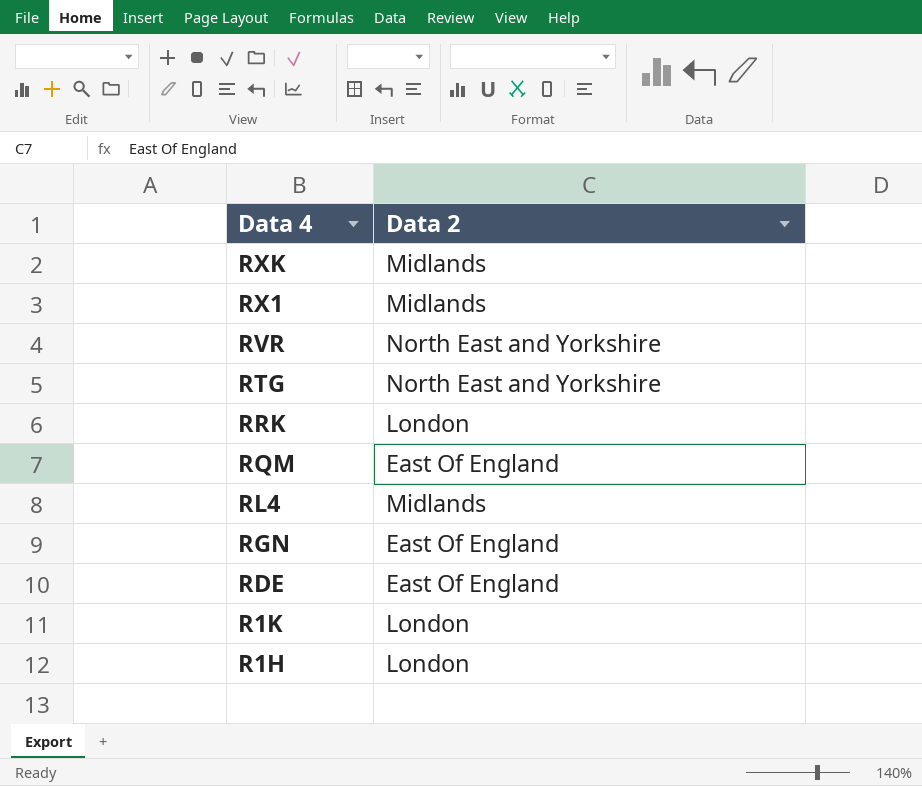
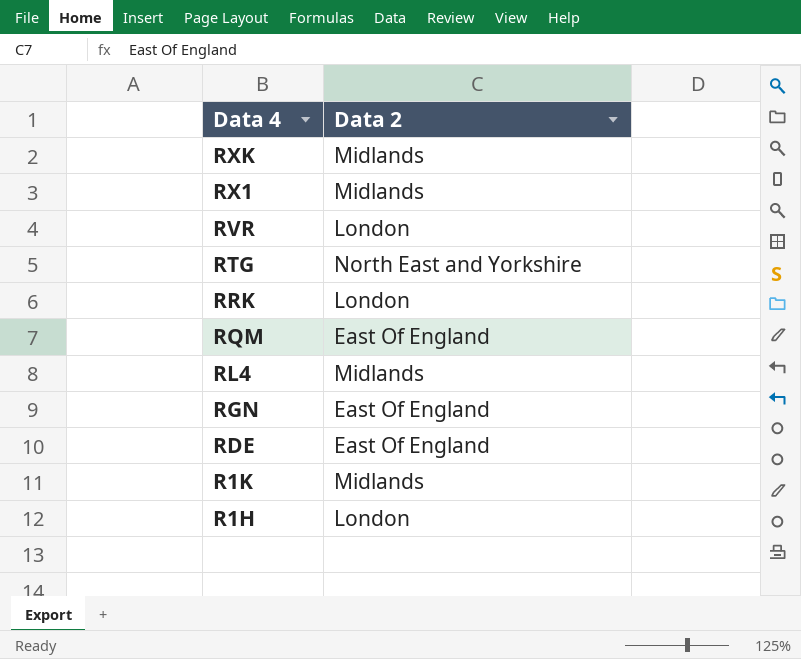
RVR | Data 2: North East and Yorkshire -> London
R1K | Data 2: London -> Midlands

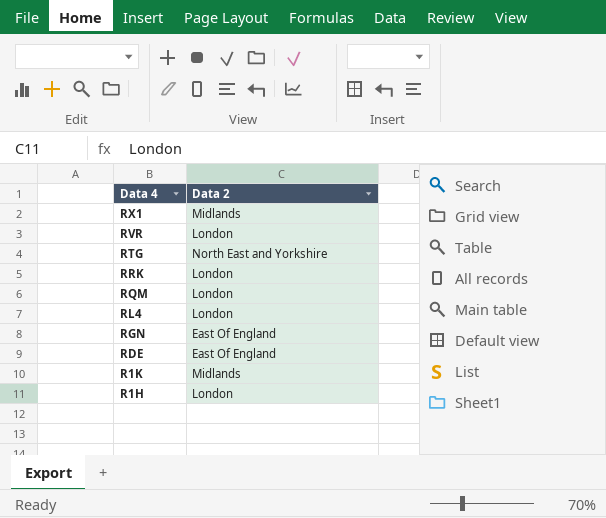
row RXK: Midlands -> none
RQM | Data 2: East Of England -> London
RL4 | Data 2: Midlands -> London

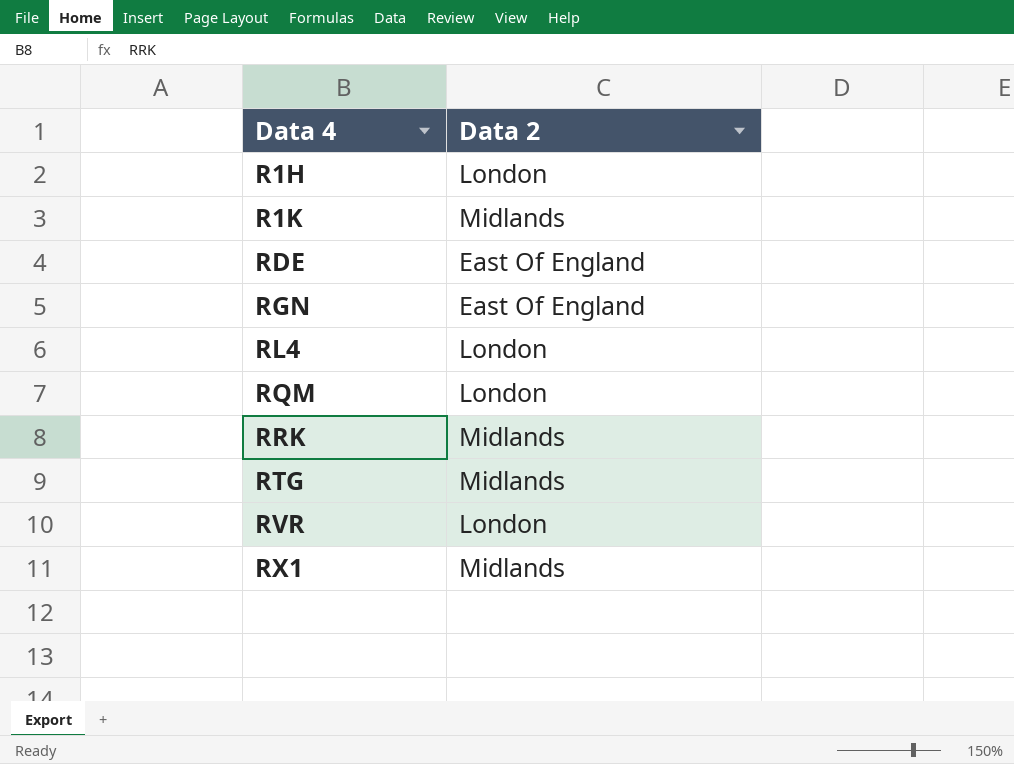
row order: Data 4 descending -> Data 4 ascending
RRK | Data 2: London -> Midlands
RTG | Data 2: North East and Yorkshire -> Midlands

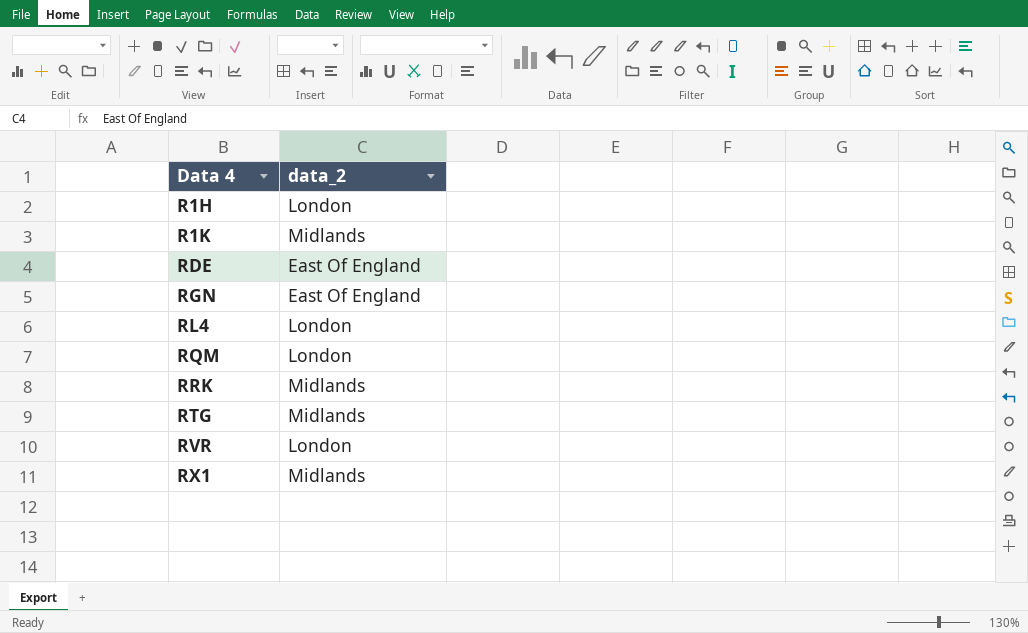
column name: Data 2 -> data_2

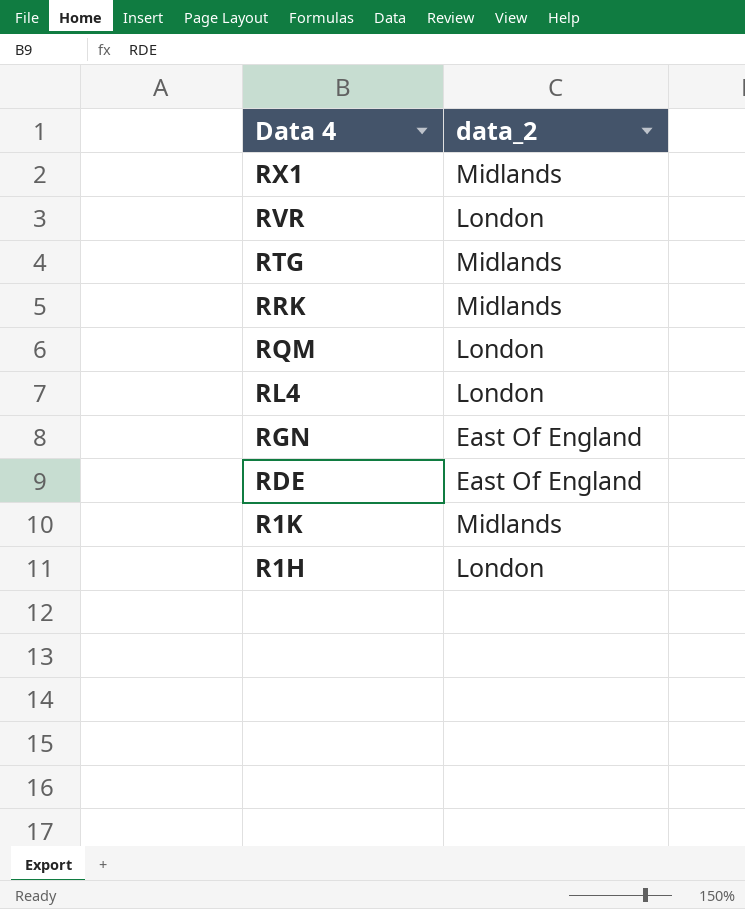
row order: Data 4 ascending -> Data 4 descending

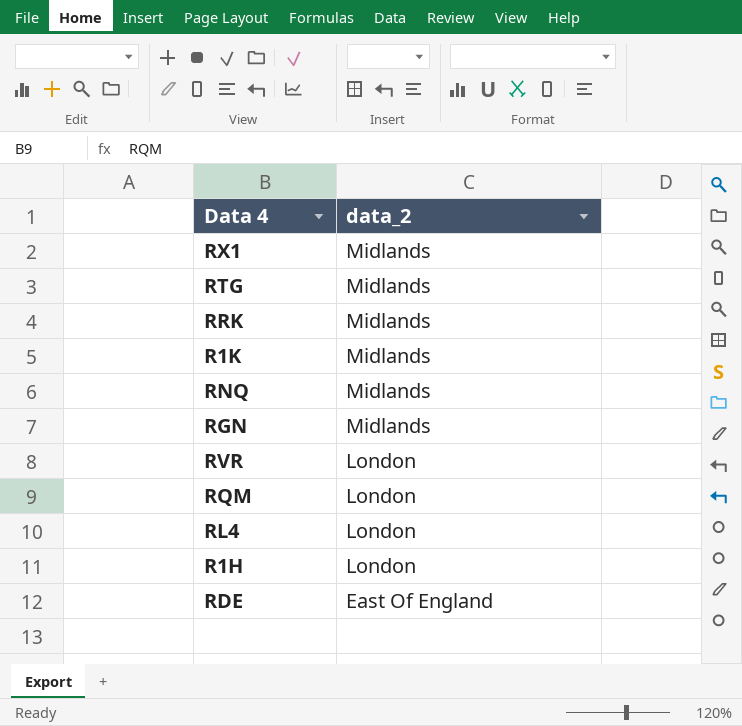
row order: Data 4 descending -> data_2 descending
row RNQ: none -> Midlands
RGN | data_2: East Of England -> Midlands

